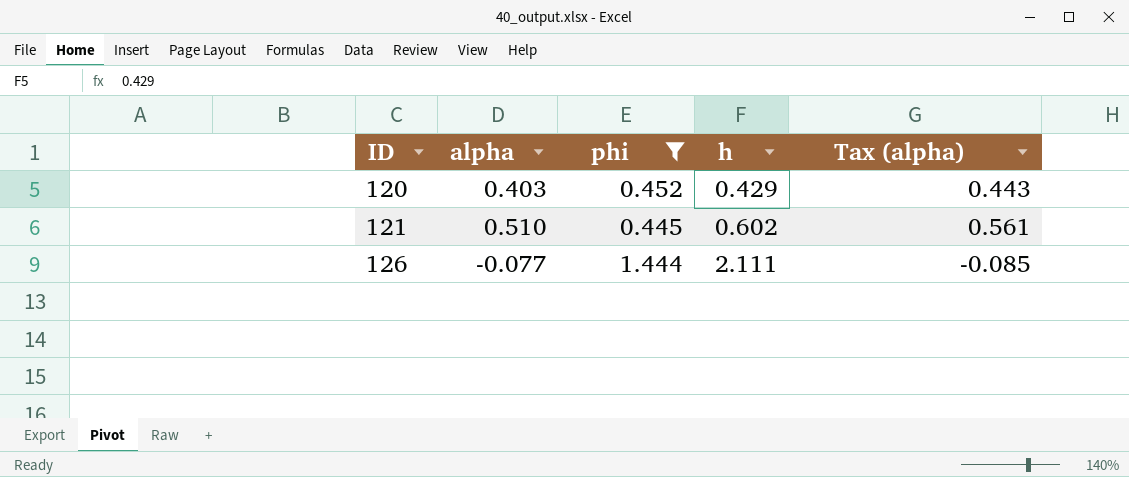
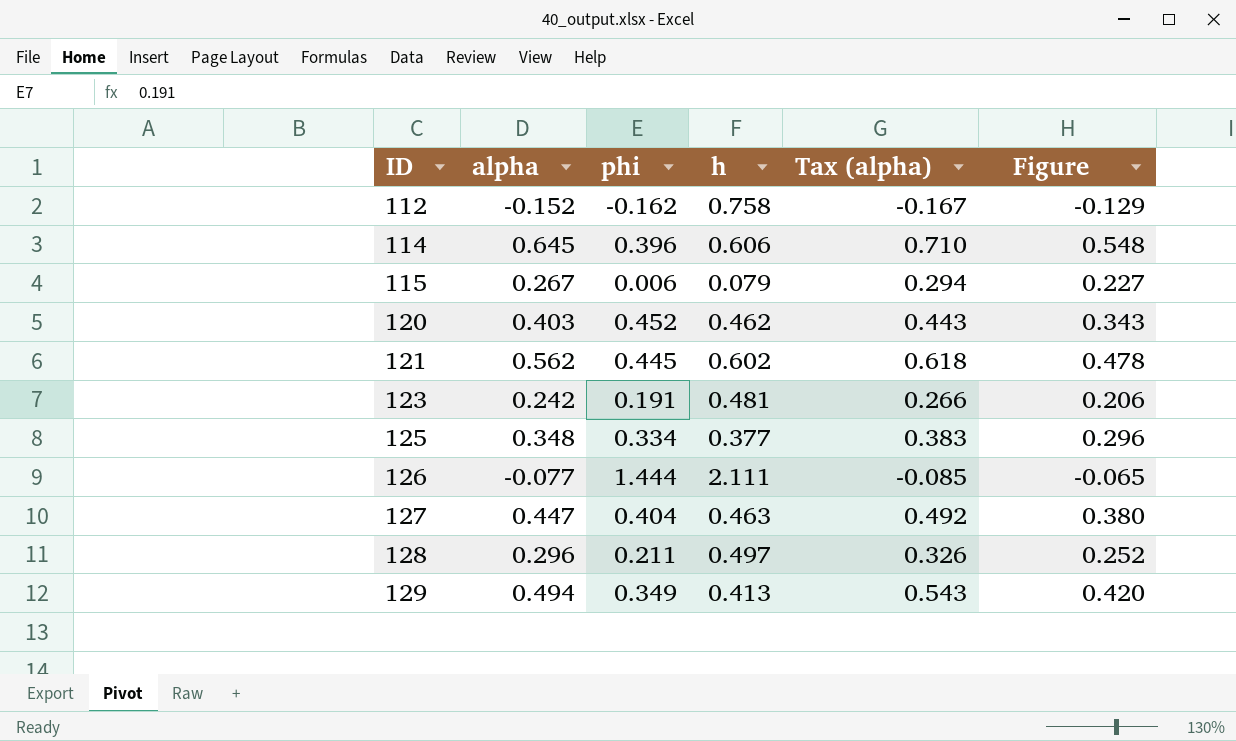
filter: phi >= 0.445 -> none
column Figure | formula: none -> [alpha] * 0.85
120 | h: 0.429 -> 0.462
121 | alpha: 0.510 -> 0.562
121 | Tax (alpha): 0.561 -> 0.618

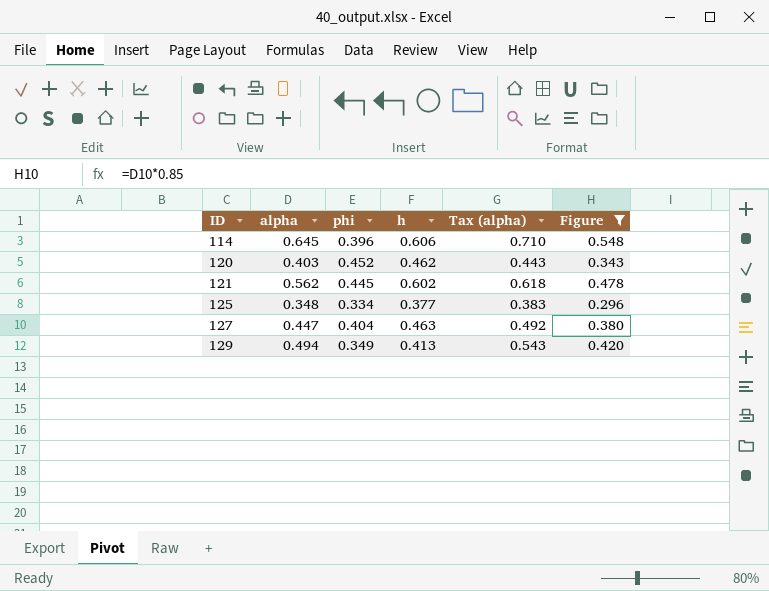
filter: none -> Figure >= 0.296

